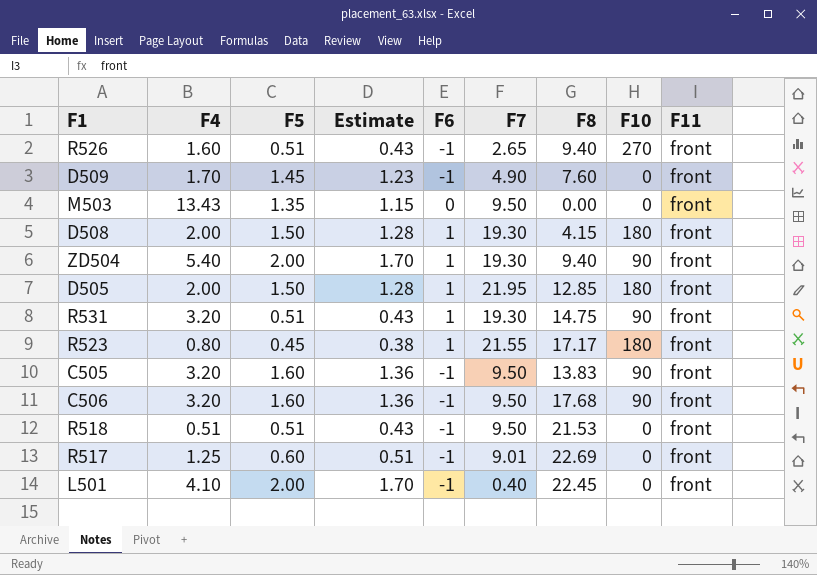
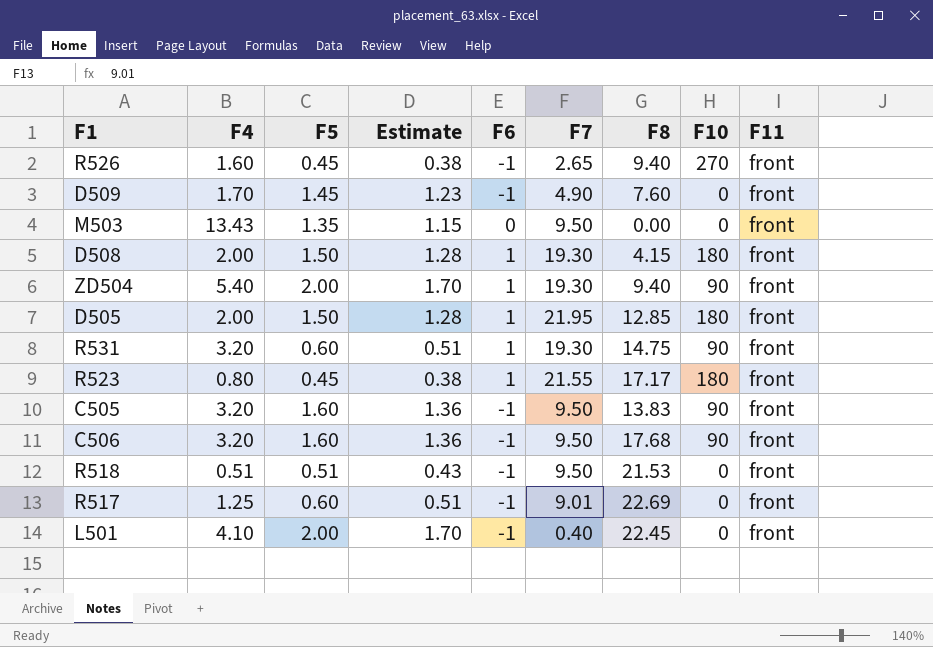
R526 | F5: 0.51 -> 0.45
R526 | Estimate: 0.43 -> 0.38
R531 | F5: 0.51 -> 0.60
R531 | Estimate: 0.43 -> 0.51

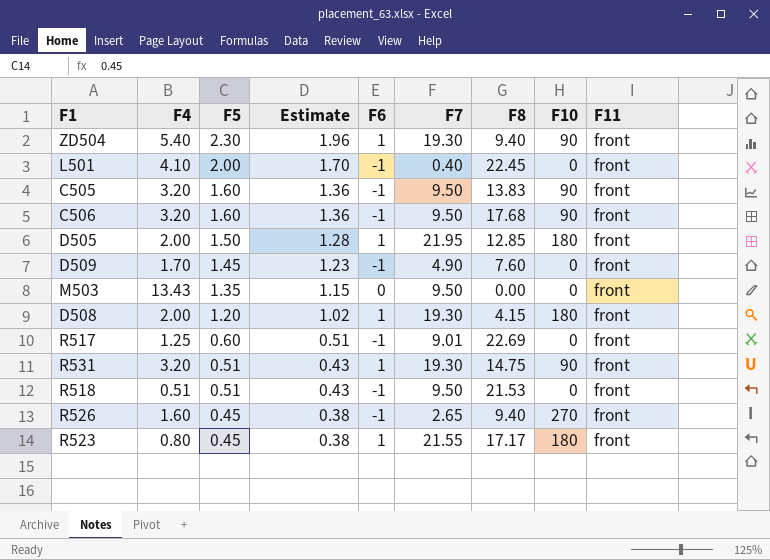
row order: none -> F5 descending
ZD504 | F5: 2.00 -> 2.30
ZD504 | Estimate: 1.70 -> 1.96
D508 | F5: 1.50 -> 1.20
D508 | Estimate: 1.28 -> 1.02
R531 | F5: 0.60 -> 0.51
R531 | Estimate: 0.51 -> 0.43

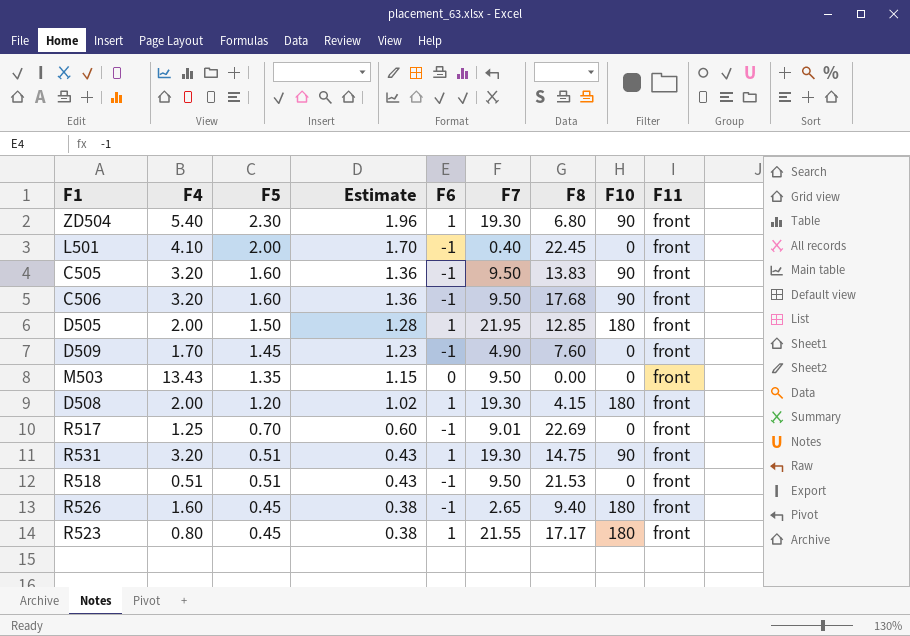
ZD504 | F8: 9.40 -> 6.80
R517 | F5: 0.60 -> 0.70
R517 | Estimate: 0.51 -> 0.60
R526 | F10: 270 -> 180

